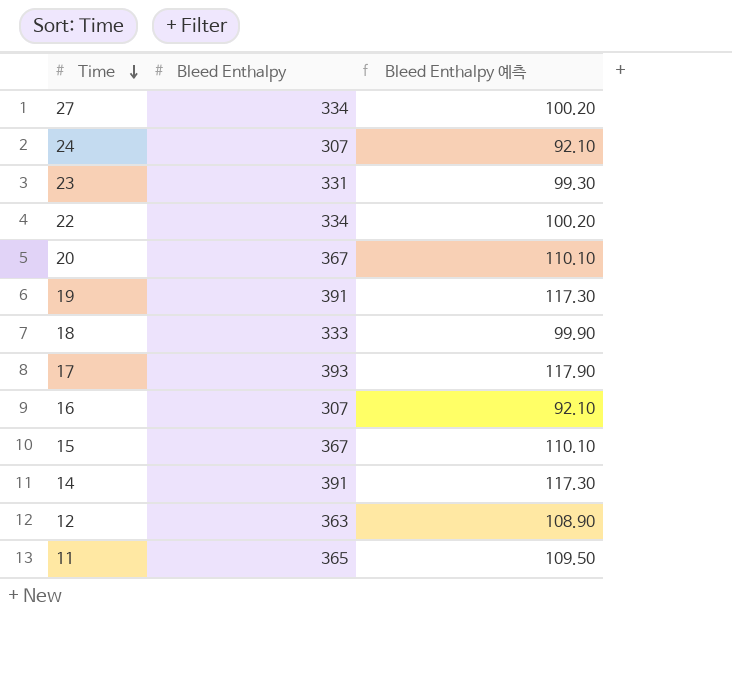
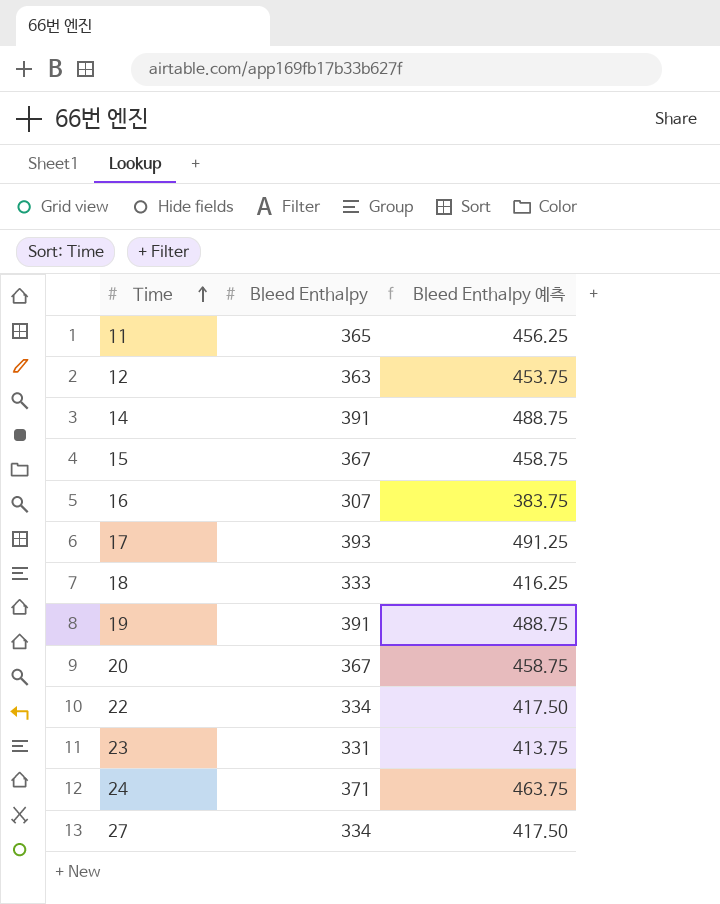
row order: Time descending -> Time ascending
column Bleed Enthalpy 예측 | formula: [Bleed Enthalpy] * 0.3 -> [Bleed Enthalpy] * 1.25
24 | Bleed Enthalpy: 307 -> 371

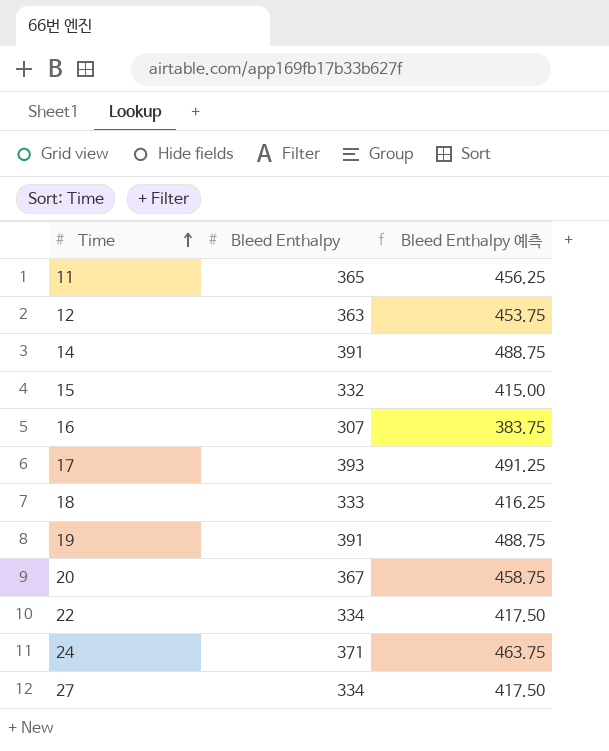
row 23: 331 | 413.75 -> none
15 | Bleed Enthalpy: 367 -> 332
15 | Bleed Enthalpy 예측: 458.75 -> 415.00

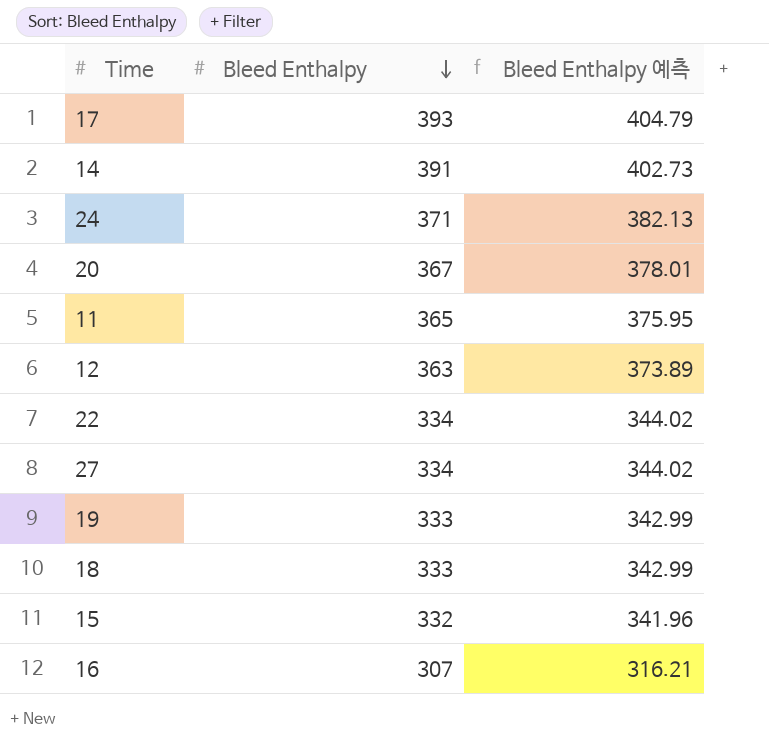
row order: Time ascending -> Bleed Enthalpy descending
column Bleed Enthalpy 예측 | formula: [Bleed Enthalpy] * 1.25 -> [Bleed Enthalpy] * 1.03
19 | Bleed Enthalpy: 391 -> 333

